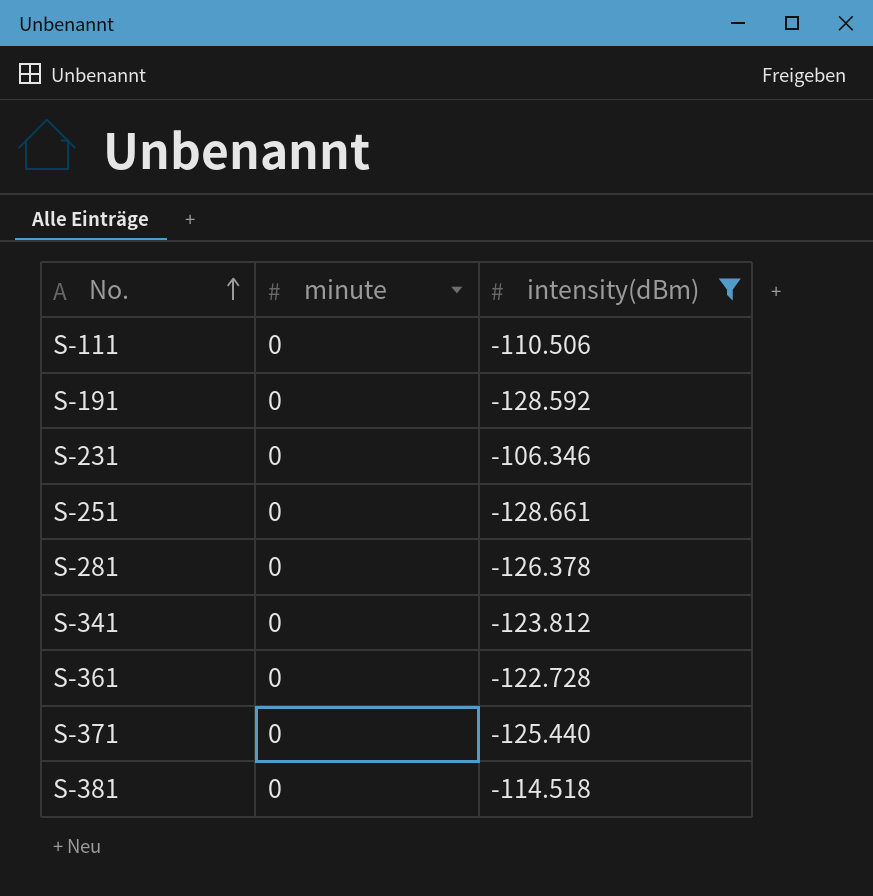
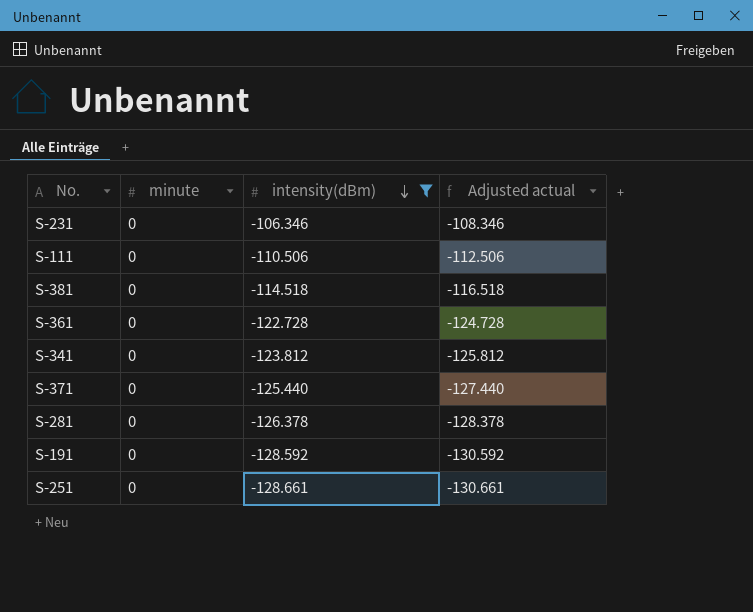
row order: No. ascending -> intensity(dBm) descending
column Adjusted actual | formula: none -> [intensity(dBm)] - 2

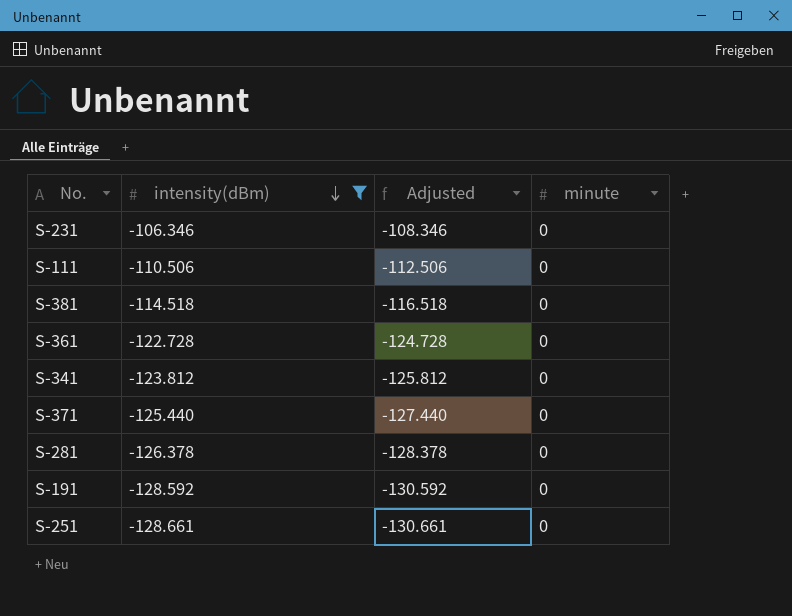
column name: Adjusted actual -> Adjusted
column minute | position: 2 -> 4

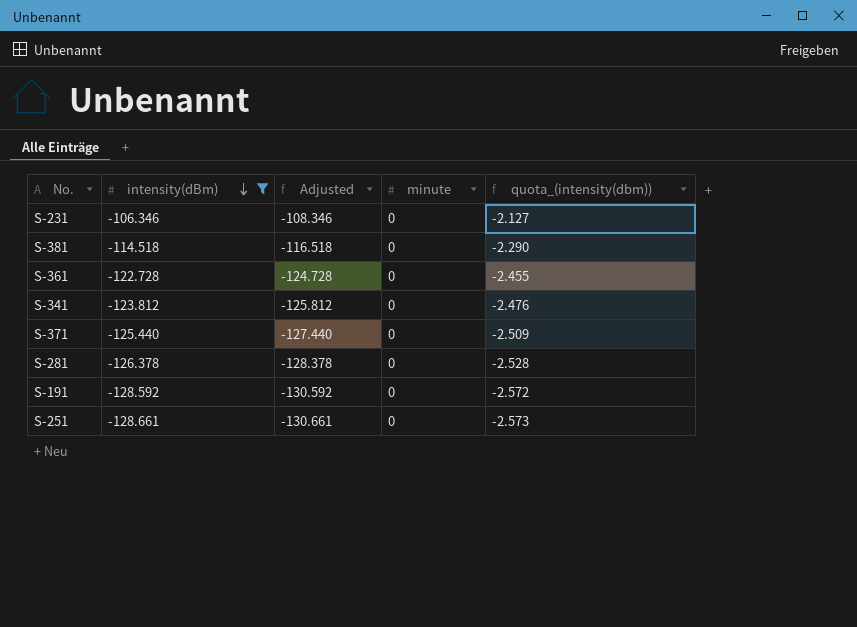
column quota_(intensity(dbm)) | formula: none -> [intensity(dBm)] * 0.02
row S-111: -110.506 | -112.506 | 0 -> none

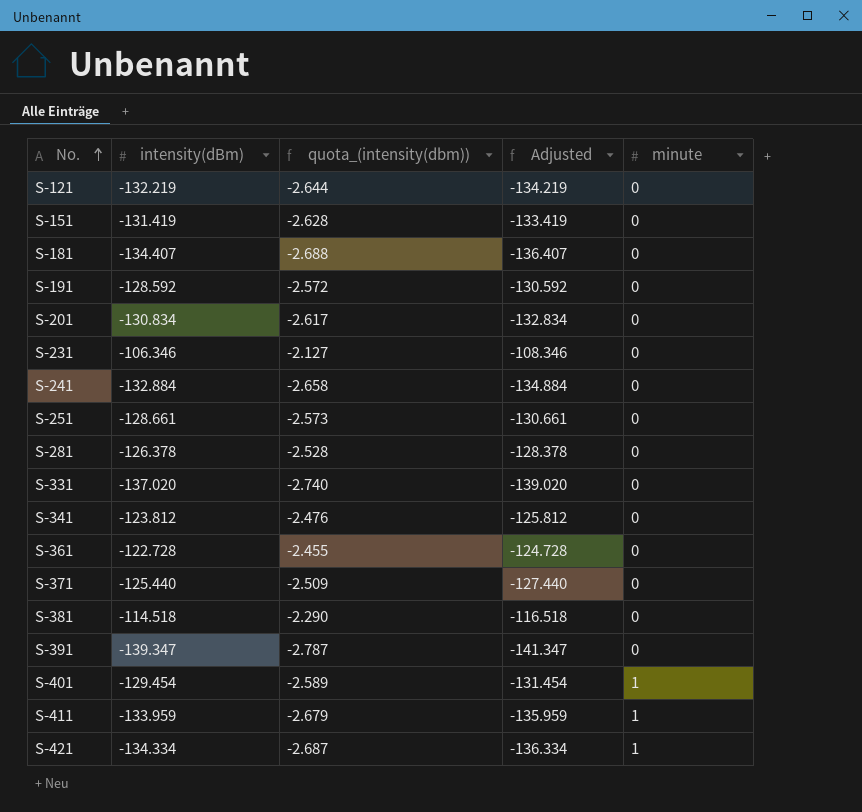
filter: intensity(dBm) >= -128.661 -> none
row order: intensity(dBm) descending -> No. ascending
column quota_(intensity(dbm)) | position: 5 -> 3

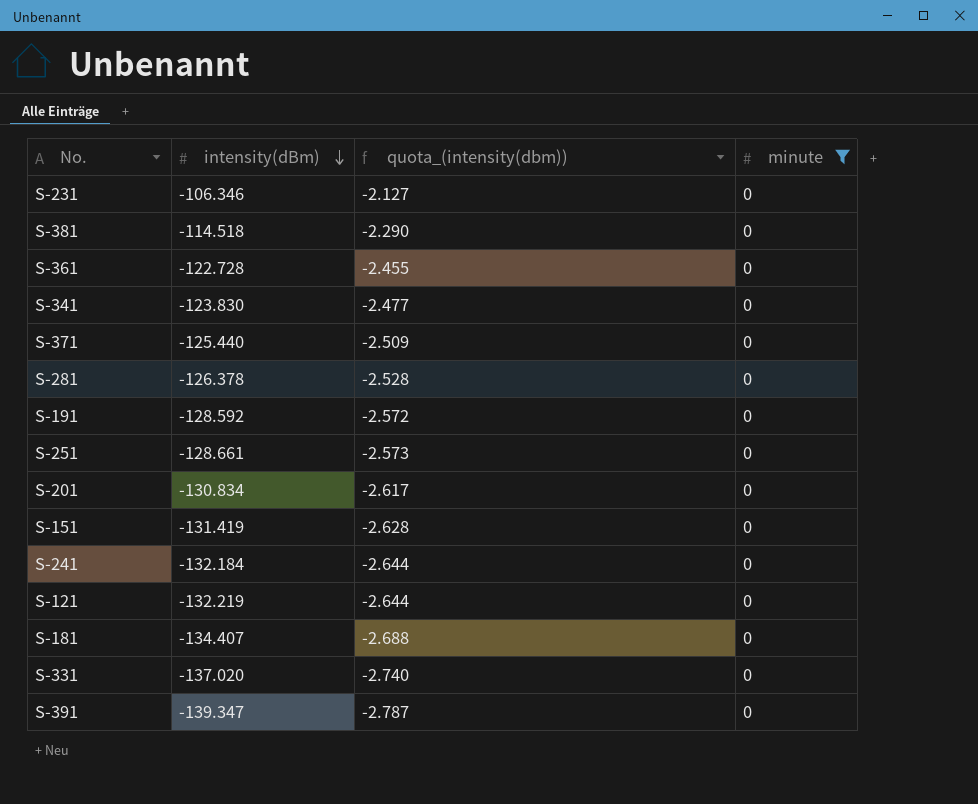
filter: none -> minute = 0
row order: No. ascending -> intensity(dBm) descending
column Adjusted | formula: [intensity(dBm)] - 2 -> none
S-341 | intensity(dBm): -123.812 -> -123.830
S-341 | quota_(intensity(dbm)): -2.476 -> -2.477
S-241 | intensity(dBm): -132.884 -> -132.184
S-241 | quota_(intensity(dbm)): -2.658 -> -2.644

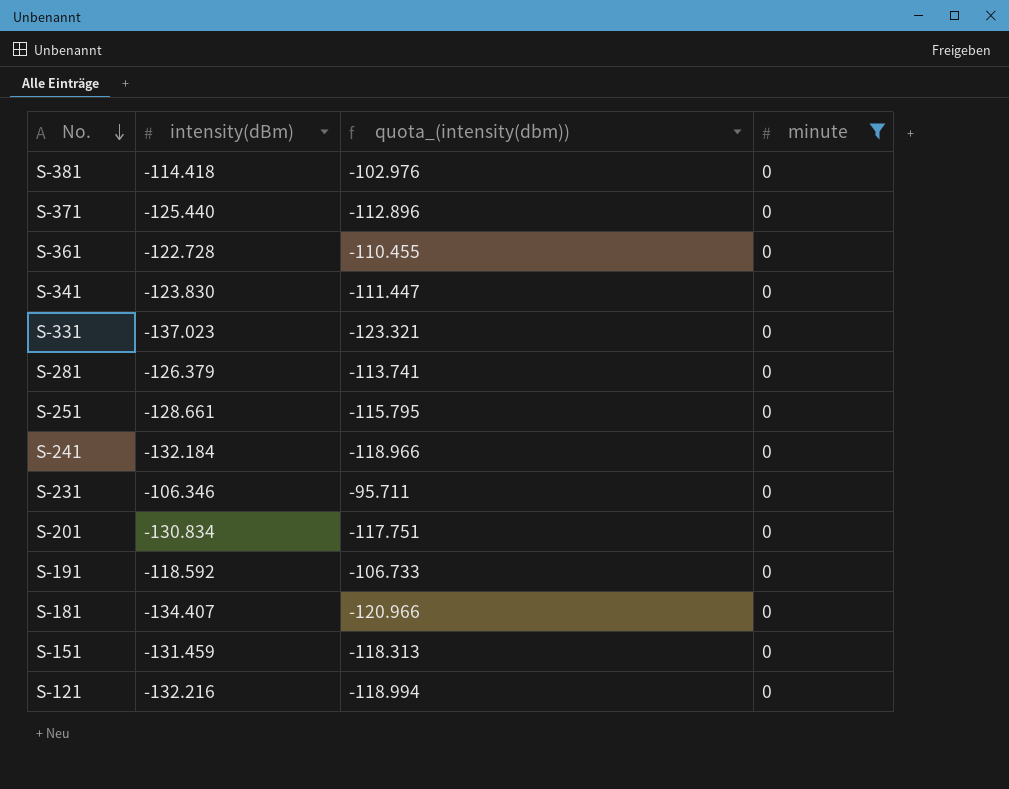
row order: intensity(dBm) descending -> No. descending
column quota_(intensity(dbm)) | formula: [intensity(dBm)] * 0.02 -> [intensity(dBm)] * 0.9
row S-391: -139.347 | -2.787 | 0 -> none
S-381 | intensity(dBm): -114.518 -> -114.418
S-331 | intensity(dBm): -137.020 -> -137.023
S-281 | intensity(dBm): -126.378 -> -126.379
S-191 | intensity(dBm): -128.592 -> -118.592
S-151 | intensity(dBm): -131.419 -> -131.459
S-121 | intensity(dBm): -132.219 -> -132.216

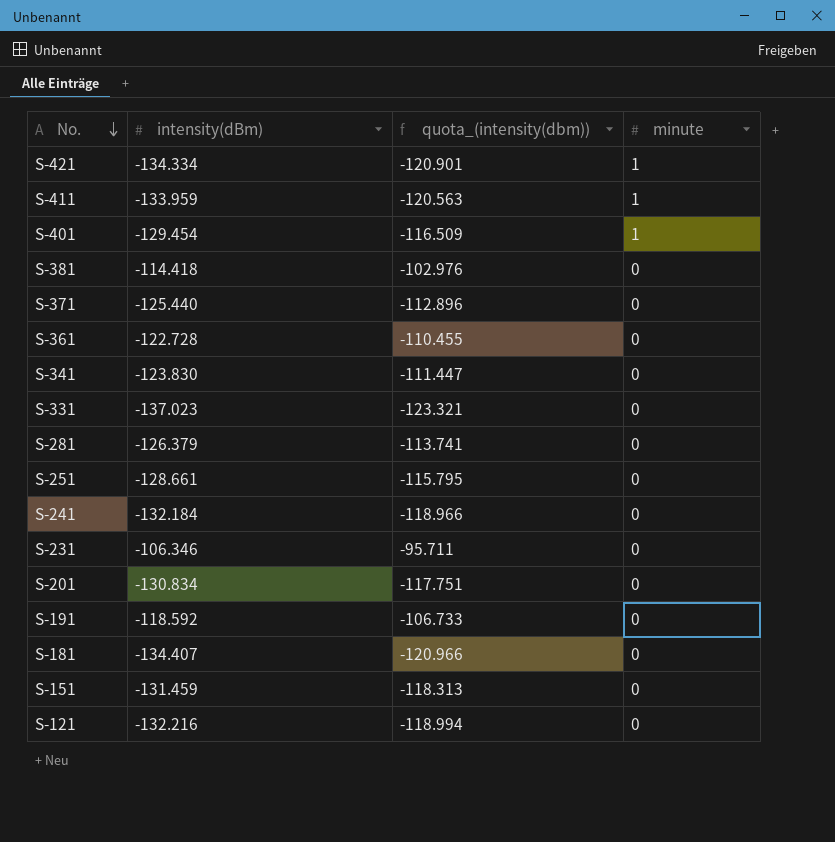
filter: minute = 0 -> none

